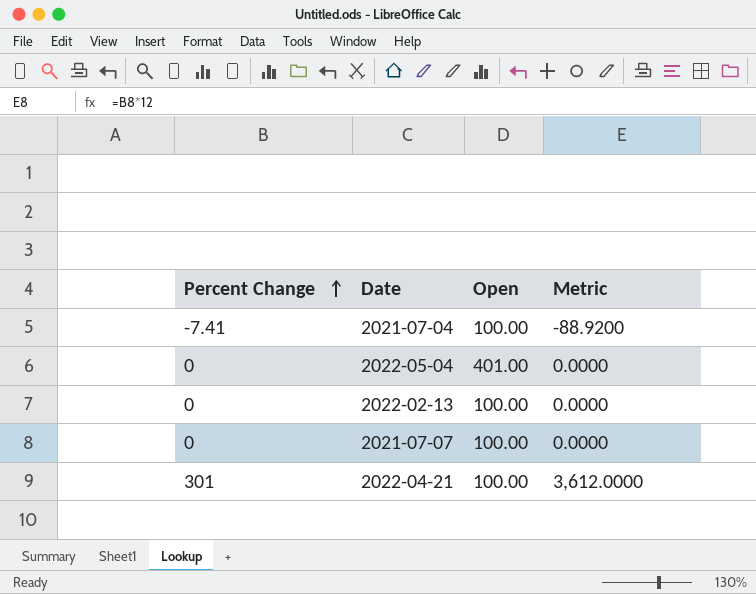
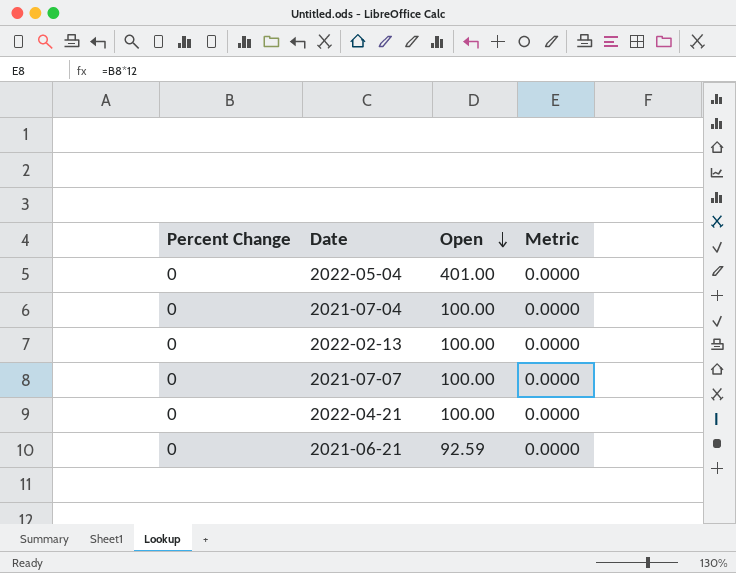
row order: Percent Change ascending -> Open descending
2021-07-04 | Percent Change: -7.41 -> 0
2021-07-04 | Metric: -88.9200 -> 0.0000
2022-04-21 | Percent Change: 301 -> 0
2022-04-21 | Metric: 3,612.0000 -> 0.0000
row 2021-06-21: none -> 0 | 92.59 | 0.0000

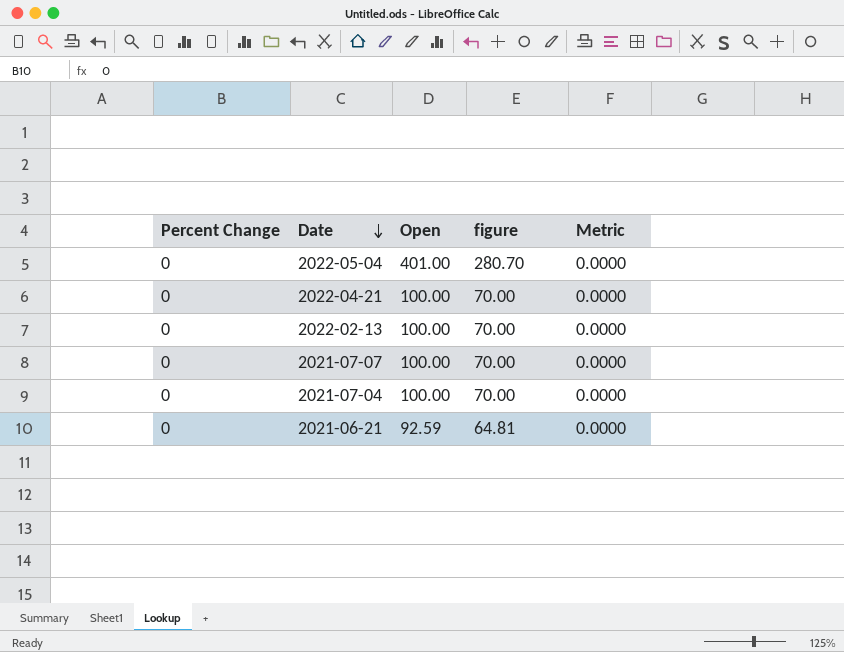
row order: Open descending -> Date descending
column figure | formula: none -> [Open] * 0.7

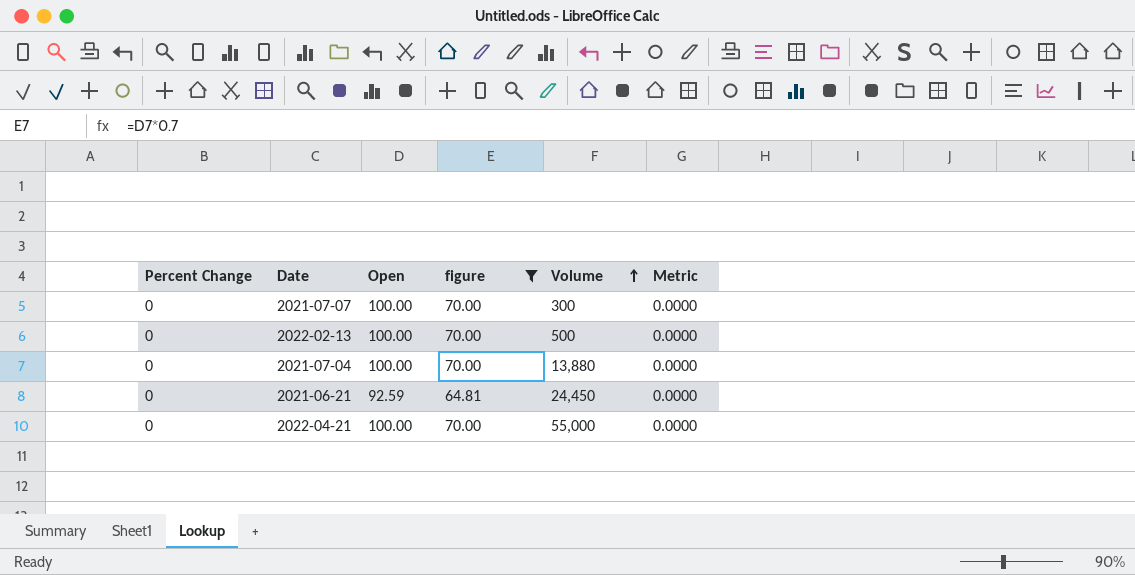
filter: none -> figure != 280.70
row order: Date descending -> Volume ascending
column Volume | position: none -> 5

